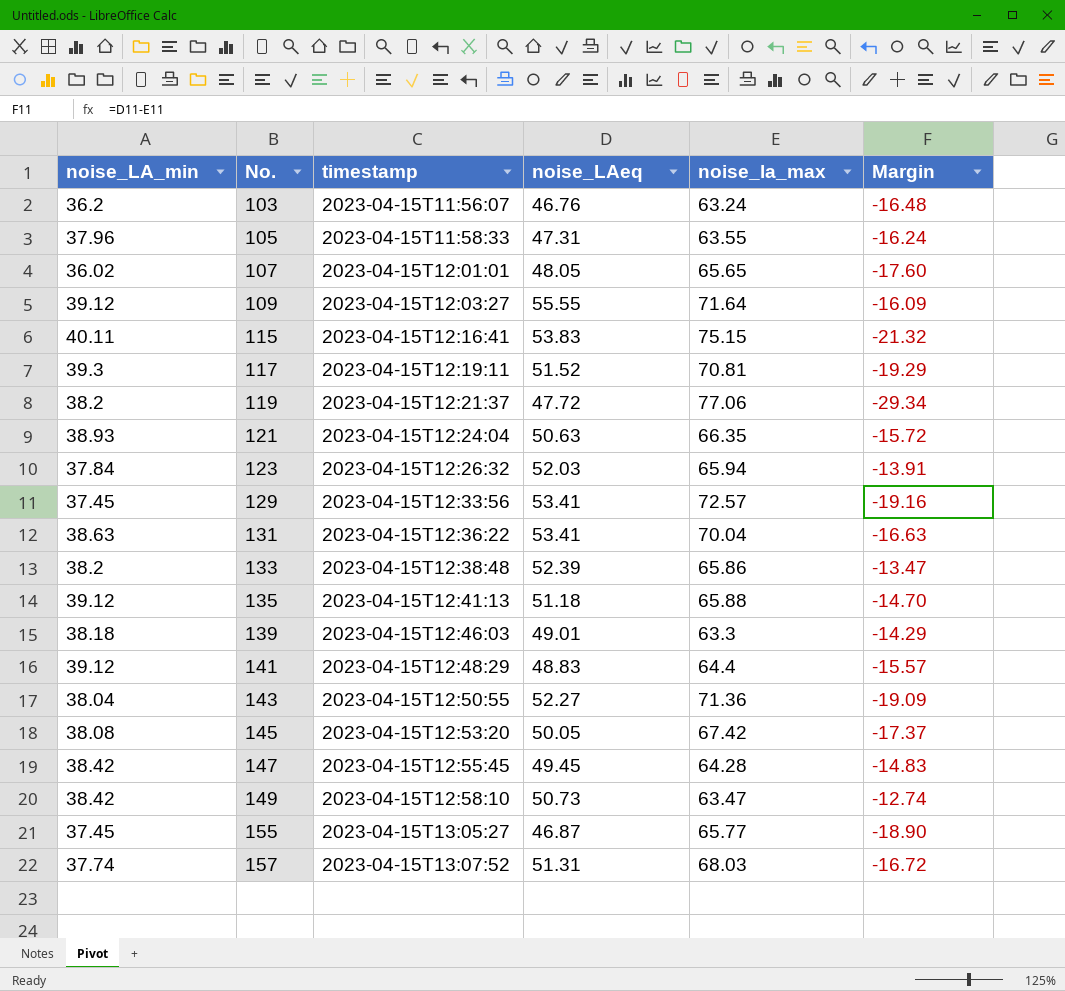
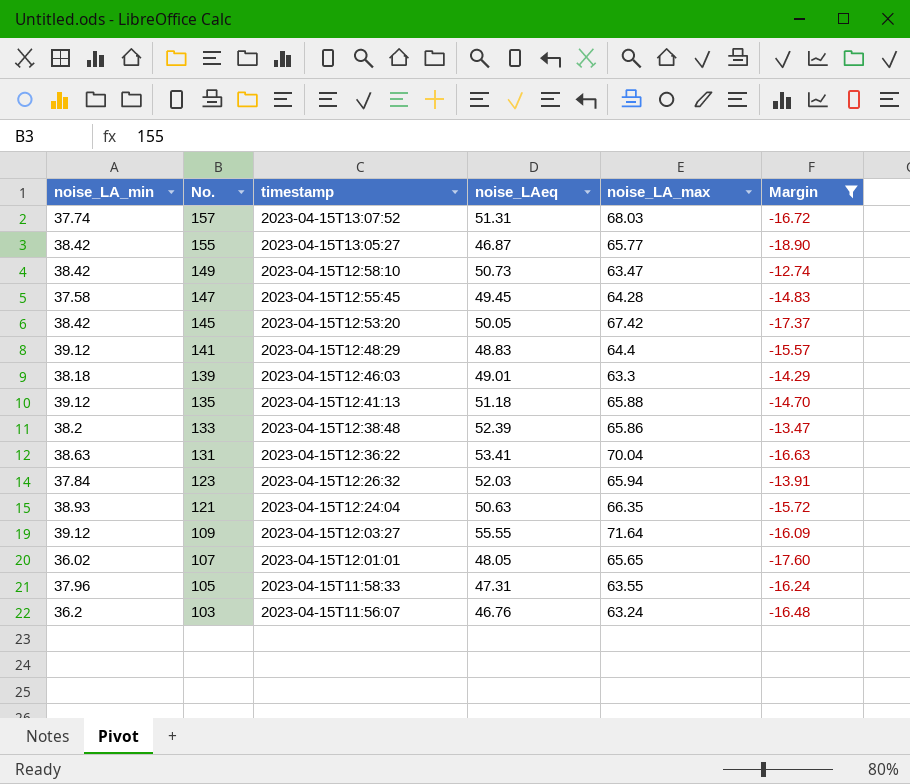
filter: none -> Margin >= -18.90
row order: No. ascending -> No. descending
column name: noise_la_max -> noise_LA_max
155 | noise_LA_min: 37.45 -> 38.42
147 | noise_LA_min: 38.42 -> 37.58
145 | noise_LA_min: 38.08 -> 38.42

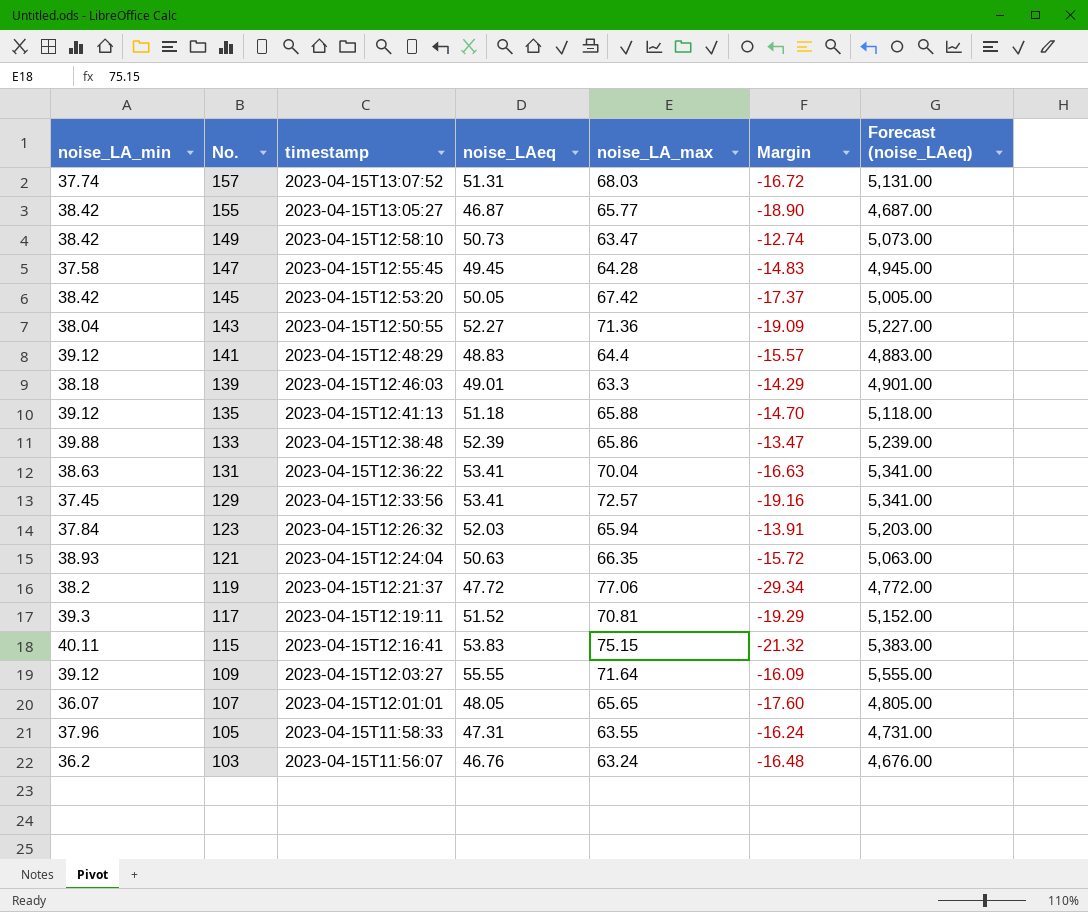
filter: Margin >= -18.90 -> none
column Forecast (noise_LAeq) | formula: none -> [noise_LAeq] * 100
133 | noise_LA_min: 38.2 -> 39.88
107 | noise_LA_min: 36.02 -> 36.07

